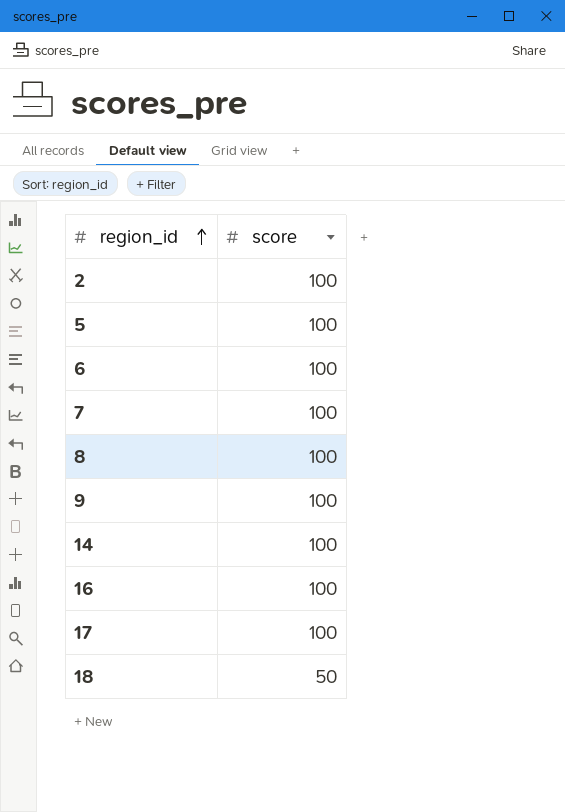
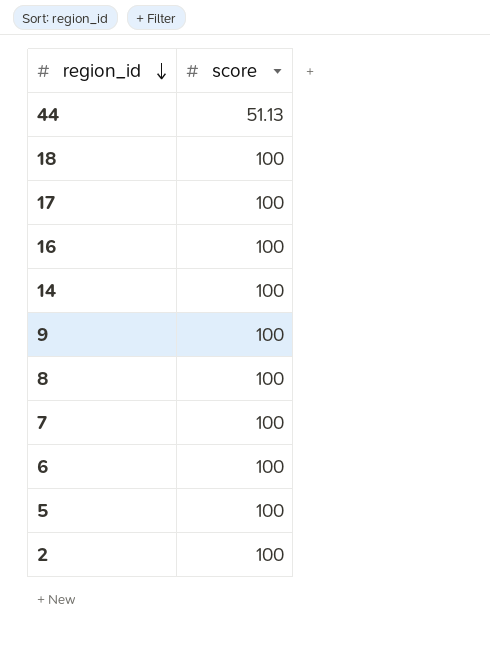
row order: region_id ascending -> region_id descending
row 44: none -> 51.13
18 | score: 50 -> 100

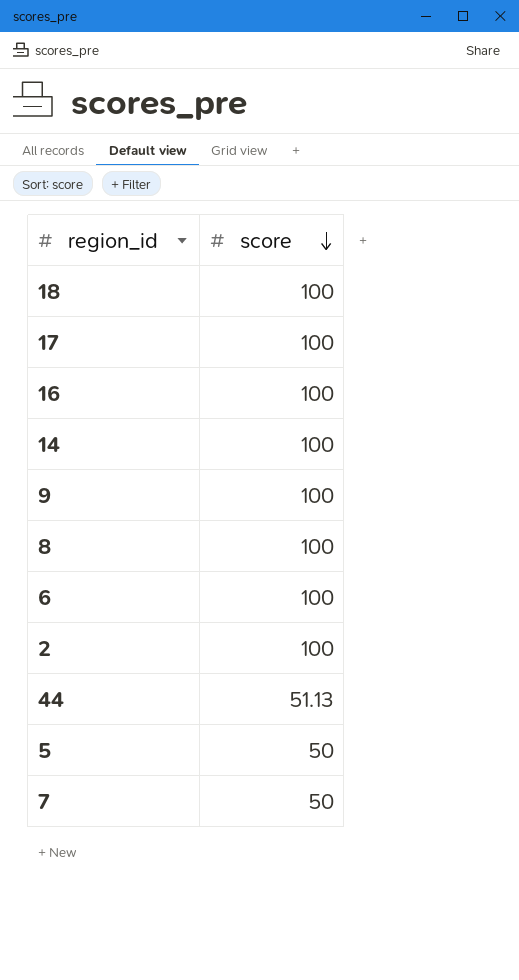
row order: region_id descending -> score descending
5 | score: 100 -> 50
7 | score: 100 -> 50

